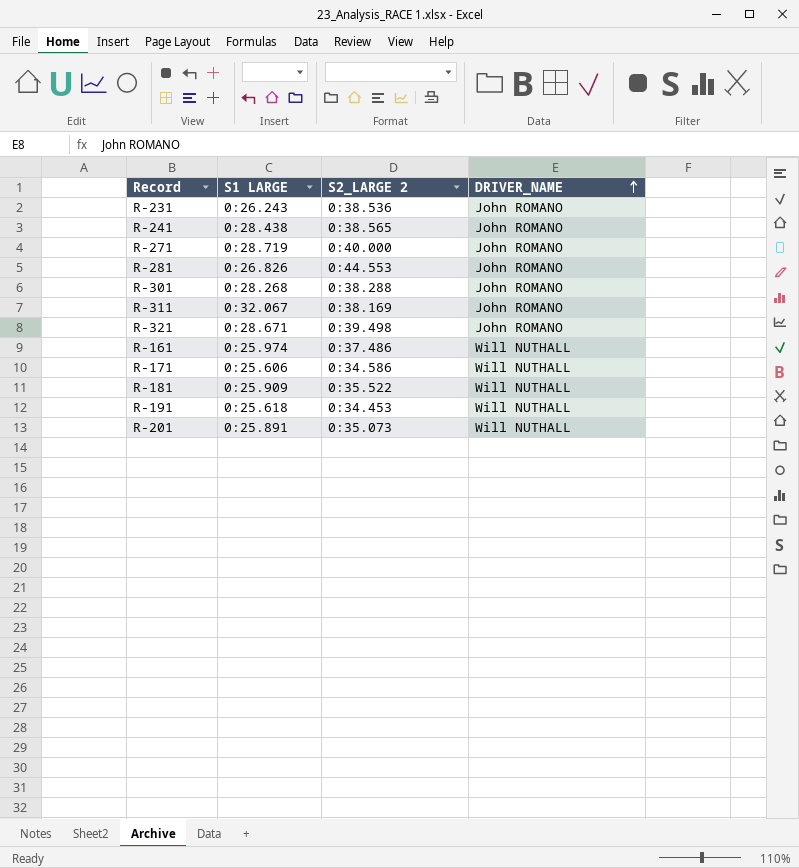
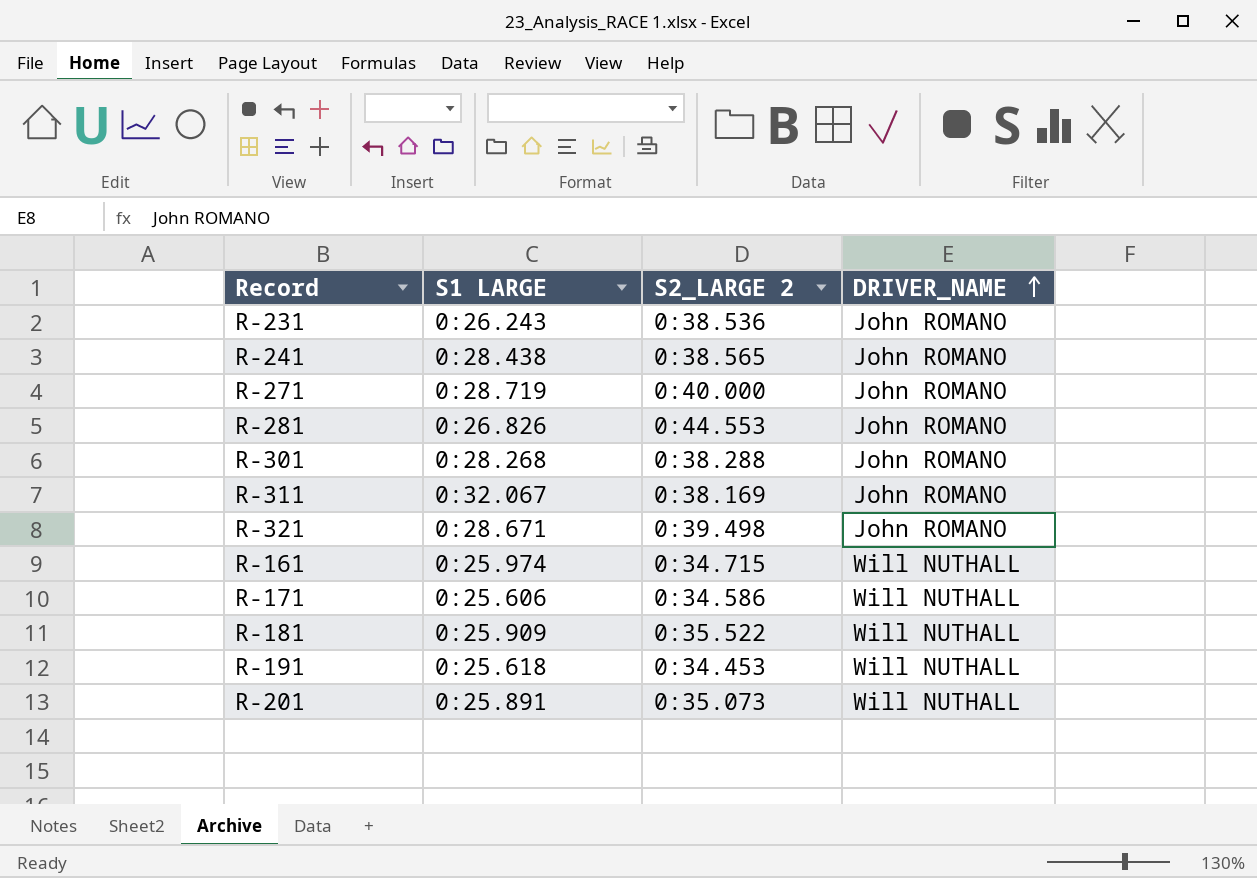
R-161 | S2_LARGE 2: 0:37.486 -> 0:34.715

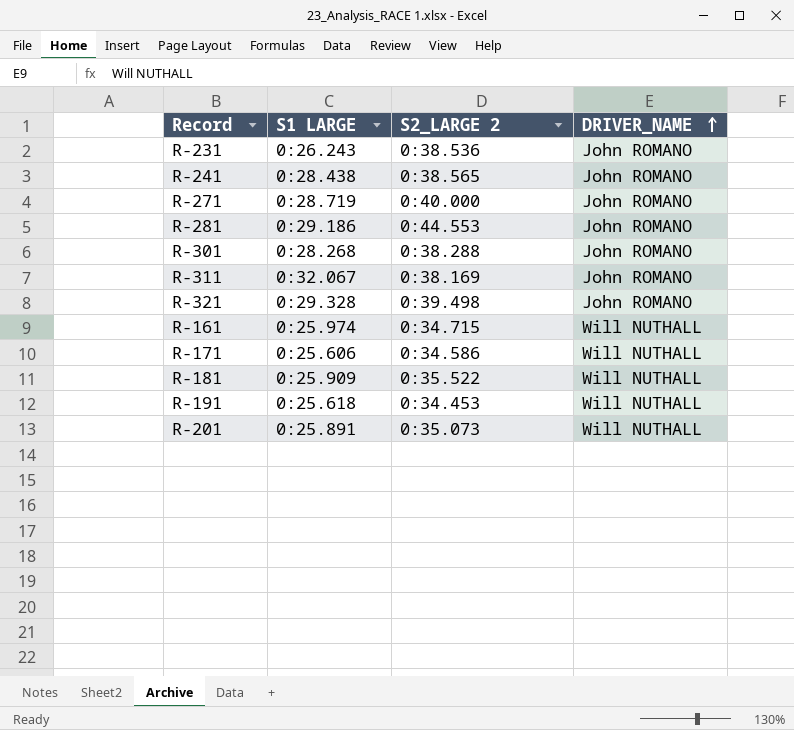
R-281 | S1 LARGE: 0:26.826 -> 0:29.186
R-321 | S1 LARGE: 0:28.671 -> 0:29.328

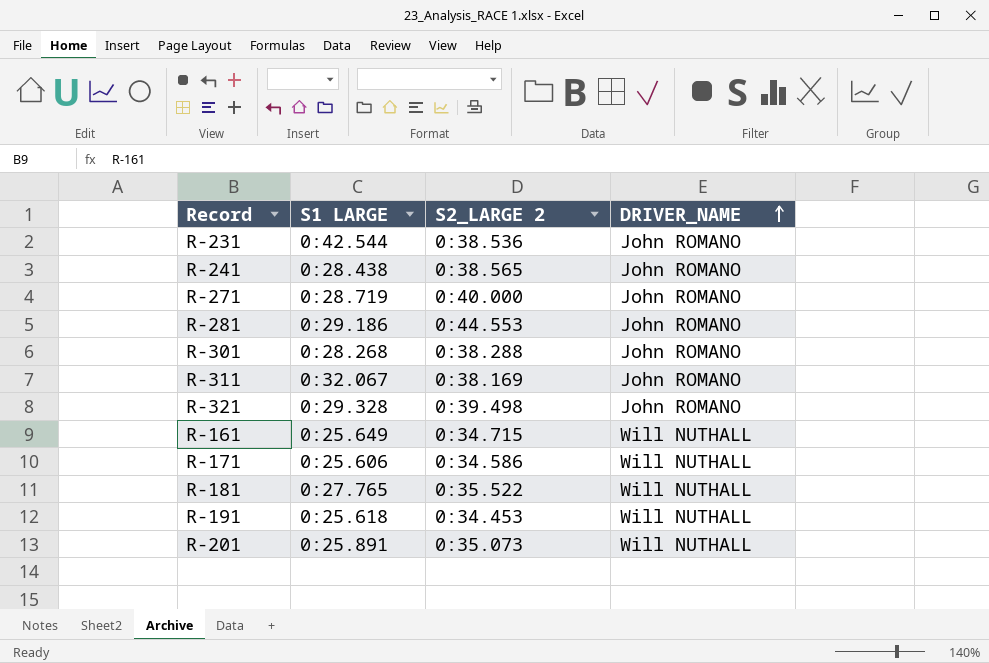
R-231 | S1 LARGE: 0:26.243 -> 0:42.544
R-161 | S1 LARGE: 0:25.974 -> 0:25.649
R-181 | S1 LARGE: 0:25.909 -> 0:27.765

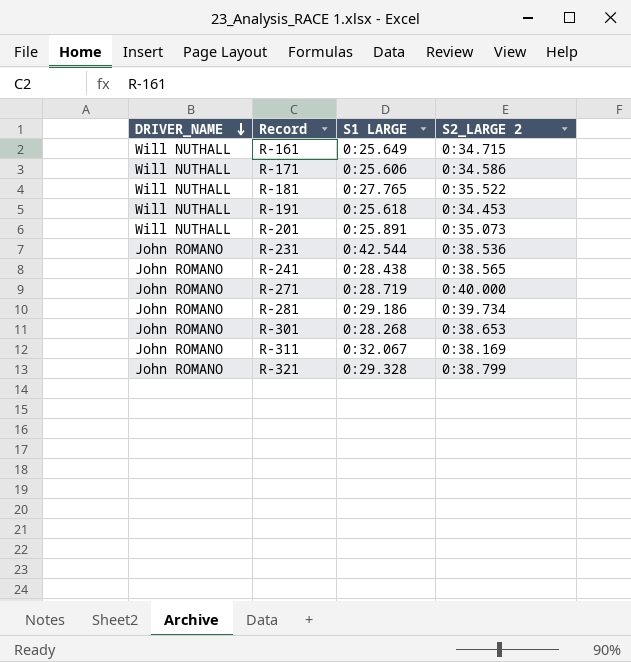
row order: DRIVER_NAME ascending -> DRIVER_NAME descending
column DRIVER_NAME | position: 4 -> 1
R-281 | S2_LARGE 2: 0:44.553 -> 0:39.734
R-301 | S2_LARGE 2: 0:38.288 -> 0:38.653
R-321 | S2_LARGE 2: 0:39.498 -> 0:38.799

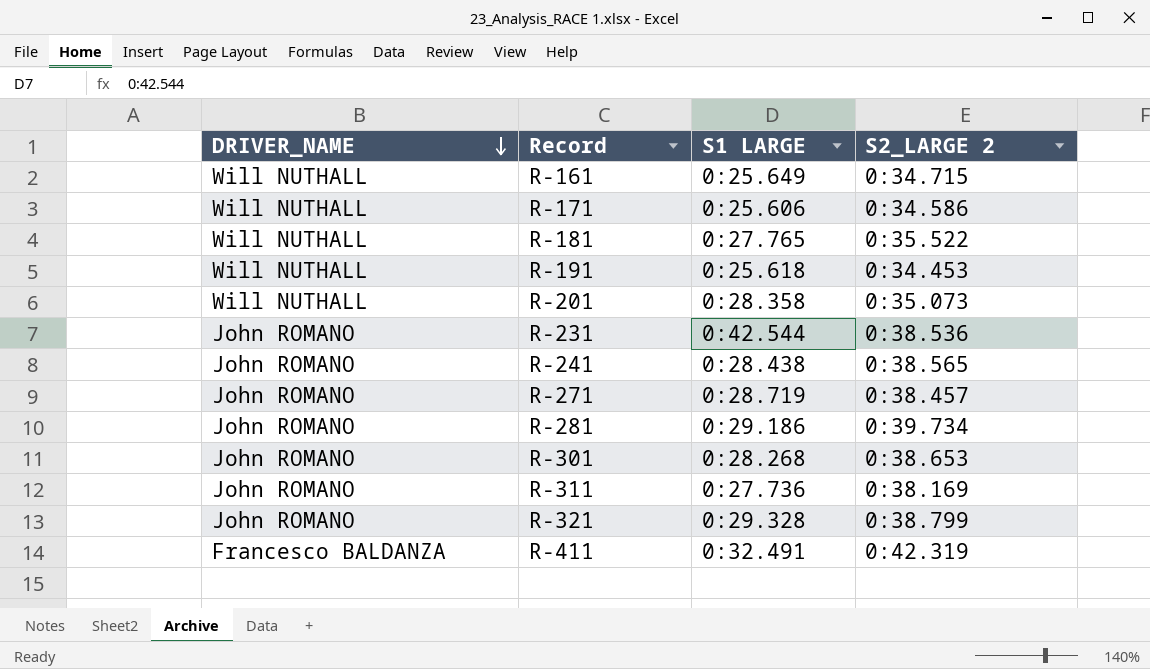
R-201 | S1 LARGE: 0:25.891 -> 0:28.358
R-271 | S2_LARGE 2: 0:40.000 -> 0:38.457
R-311 | S1 LARGE: 0:32.067 -> 0:27.736
row R-411: none -> Francesco BALDANZA | 0:32.491 | 0:42.319

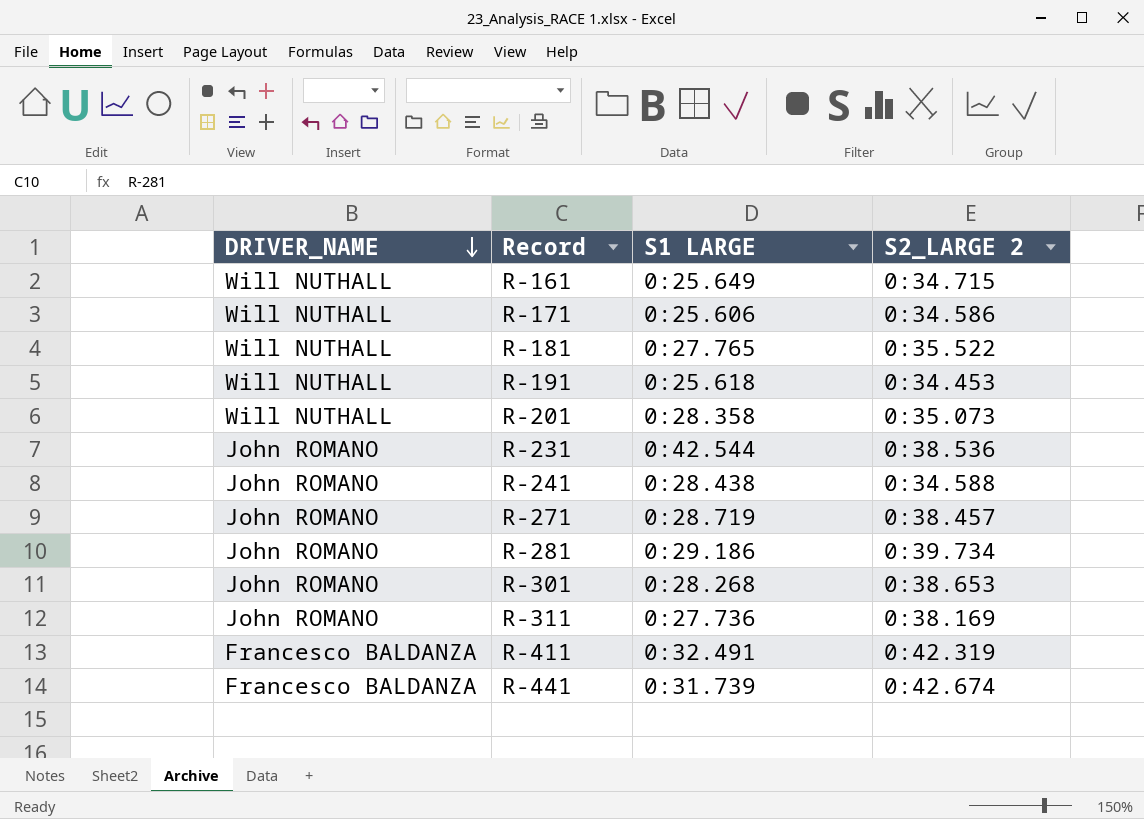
row R-321: John ROMANO | 0:29.328 | 0:38.799 -> none
R-241 | S2_LARGE 2: 0:38.565 -> 0:34.588
row R-441: none -> Francesco BALDANZA | 0:31.739 | 0:42.674

